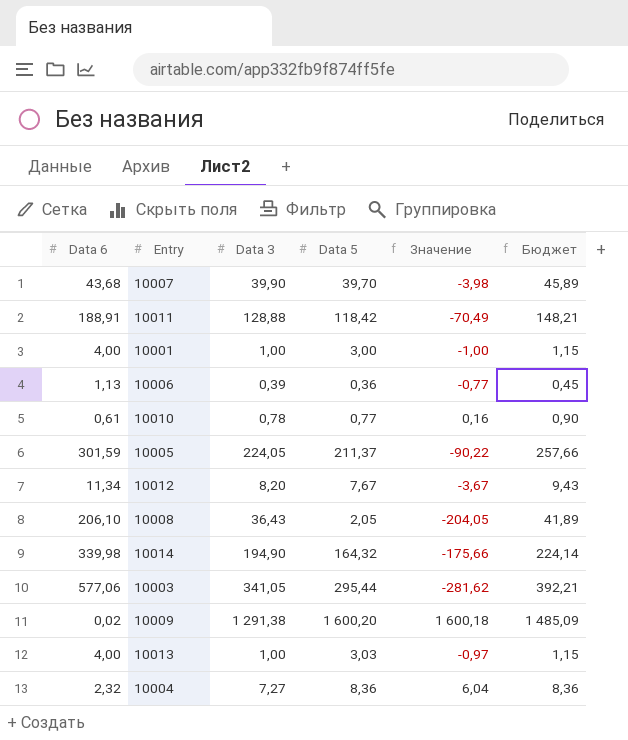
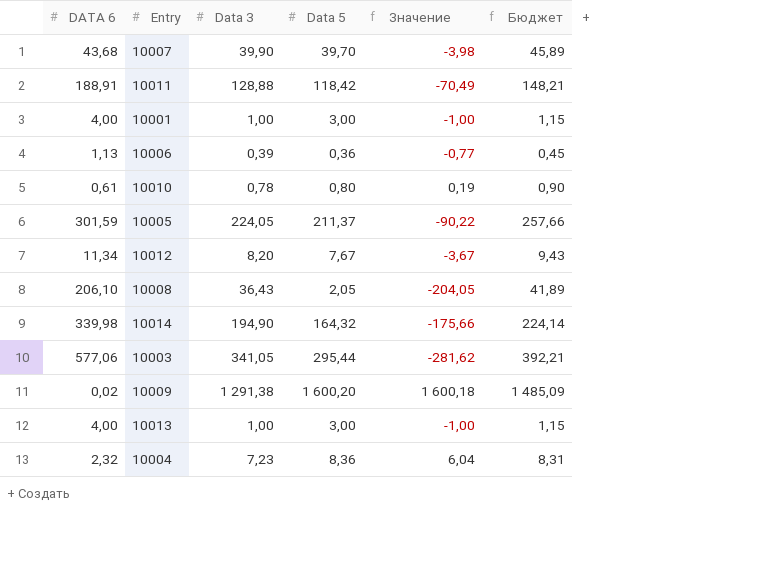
column name: Data 6 -> DATA 6
10010 | Data 5: 0,77 -> 0,80
10010 | Значение: 0,16 -> 0,19
10013 | Data 5: 3,03 -> 3,00
10013 | Значение: -0,97 -> -1,00
10004 | Data 3: 7,27 -> 7,23
10004 | Бюджет: 8,36 -> 8,31

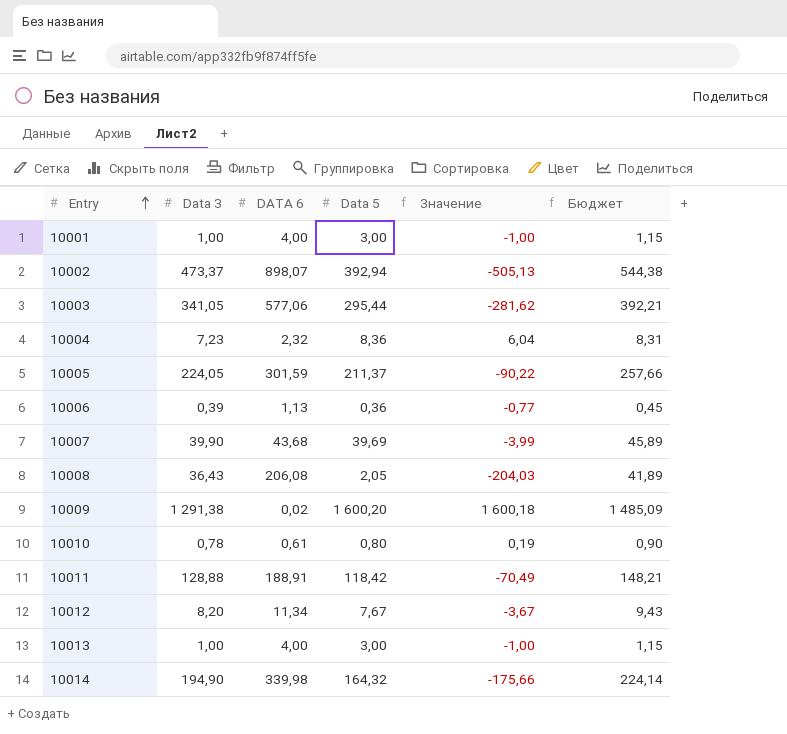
row order: none -> Entry ascending
column DATA 6 | position: 1 -> 3
row 10002: none -> 473,37 | 898,07 | 392,94 | -505,13 | 544,38
10007 | Data 5: 39,70 -> 39,69
10007 | Значение: -3,98 -> -3,99
10008 | DATA 6: 206,10 -> 206,08
10008 | Значение: -204,05 -> -204,03

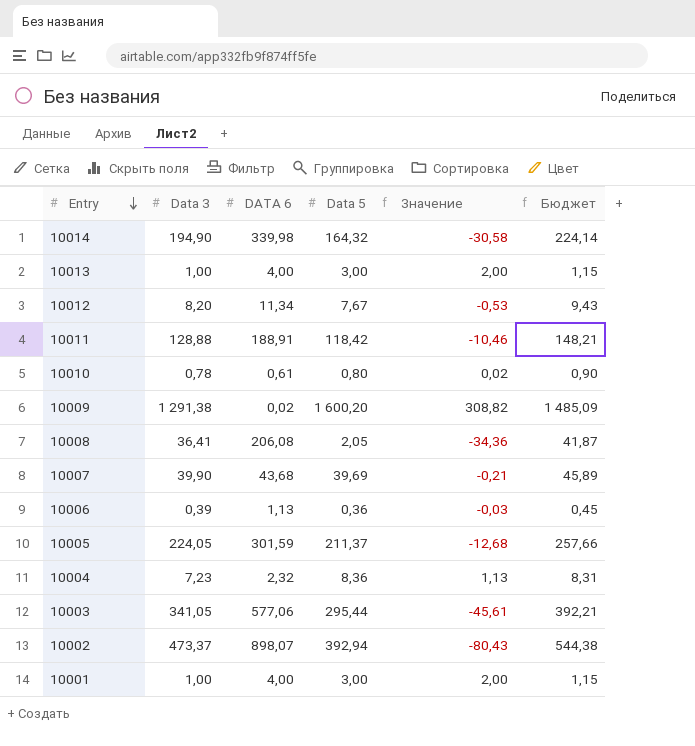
row order: Entry ascending -> Entry descending
column Значение | formula: [Data 5] - [DATA 6] -> [Data 5] - [Data 3]
10008 | Data 3: 36,43 -> 36,41
10008 | Бюджет: 41,89 -> 41,87

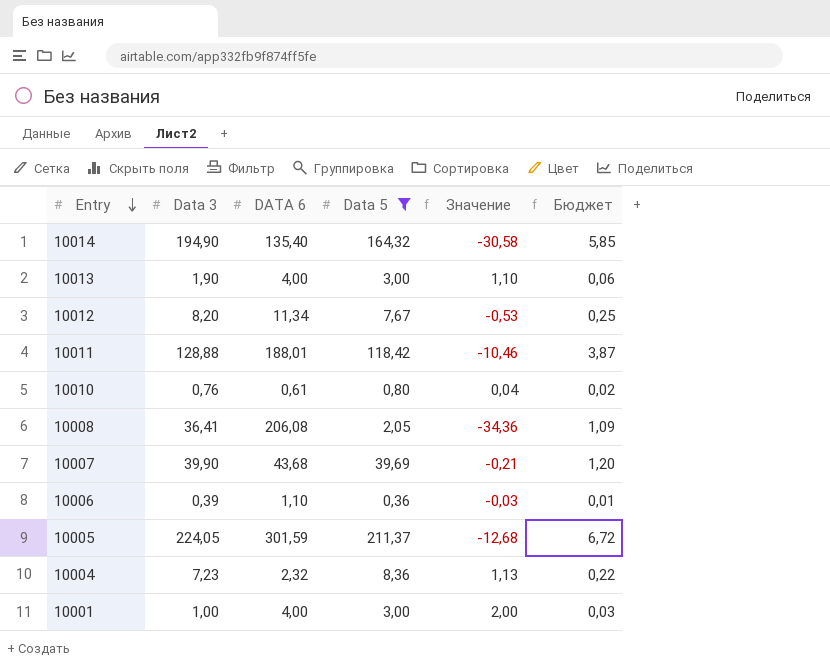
filter: none -> Data 5 <= 211,37
column Бюджет | formula: [Data 3] * 1,15 -> [Data 3] * 0,03
10014 | DATA 6: 339,98 -> 135,40
10013 | Data 3: 1,00 -> 1,90
10013 | Значение: 2,00 -> 1,10
10011 | DATA 6: 188,91 -> 188,01
10010 | Data 3: 0,78 -> 0,76
10010 | Значение: 0,02 -> 0,04
10006 | DATA 6: 1,13 -> 1,10

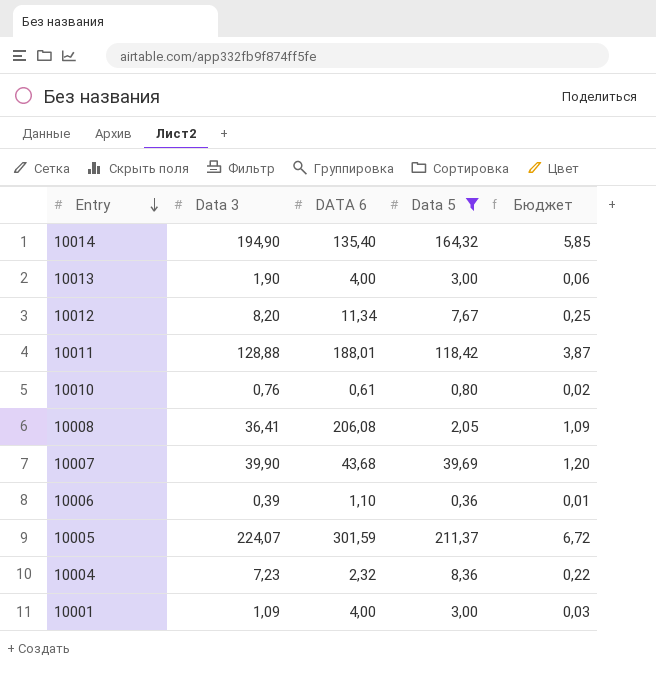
column Значение | formula: [Data 5] - [Data 3] -> none
10005 | Data 3: 224,05 -> 224,07
10001 | Data 3: 1,00 -> 1,09

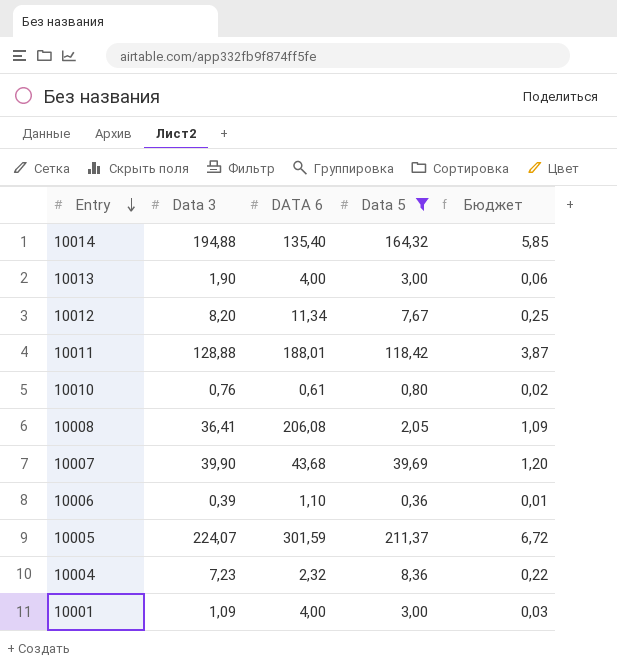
10014 | Data 3: 194,90 -> 194,88

